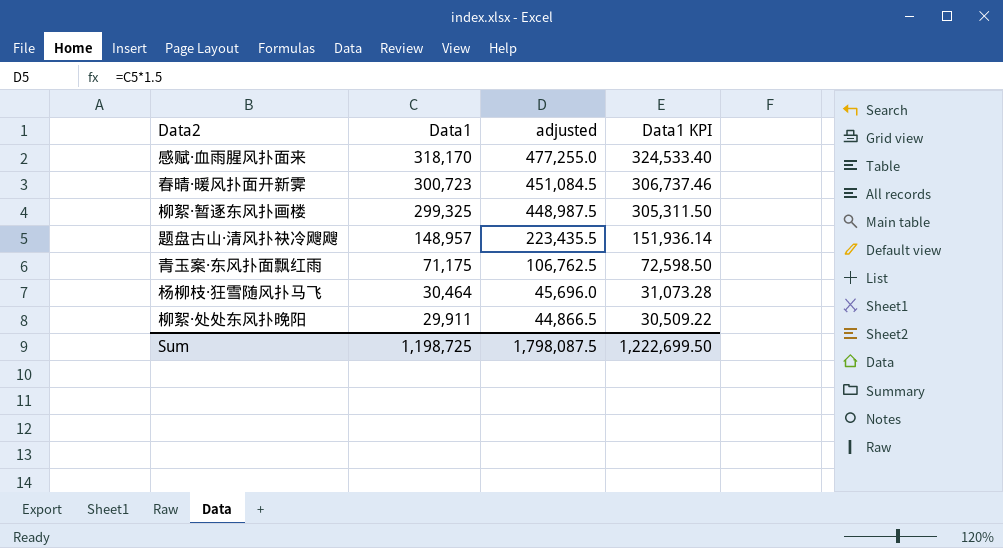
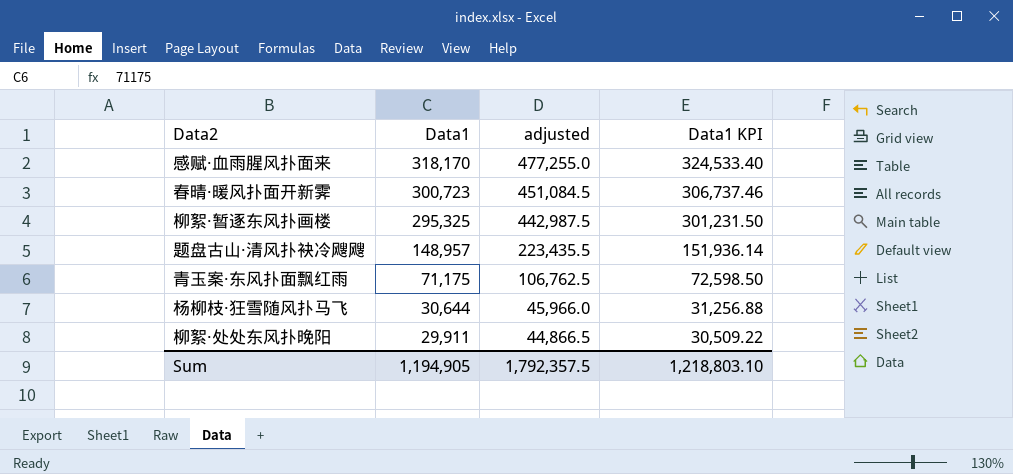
柳絮·暂逐东风扑画楼 | Data1: 299,325 -> 295,325
柳絮·暂逐东风扑画楼 | adjusted: 448,987.5 -> 442,987.5
柳絮·暂逐东风扑画楼 | Data1 KPI: 305,311.50 -> 301,231.50
杨柳枝·狂雪随风扑马飞 | Data1: 30,464 -> 30,644
杨柳枝·狂雪随风扑马飞 | adjusted: 45,696.0 -> 45,966.0
杨柳枝·狂雪随风扑马飞 | Data1 KPI: 31,073.28 -> 31,256.88
Sum | Data1: 1,198,725 -> 1,194,905
Sum | adjusted: 1,798,087.5 -> 1,792,357.5
Sum | Data1 KPI: 1,222,699.50 -> 1,218,803.10

